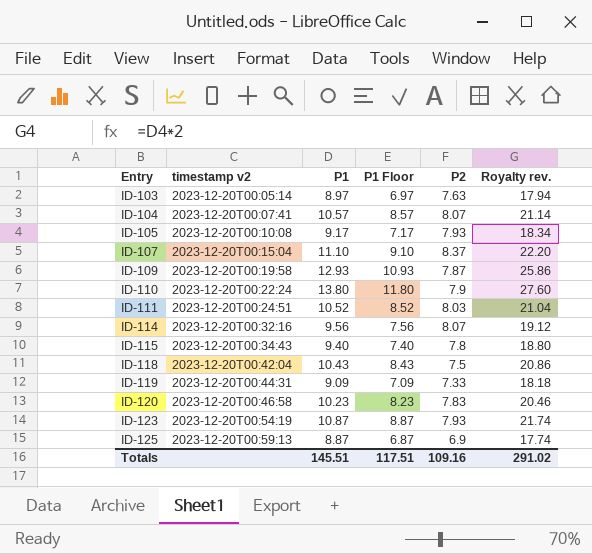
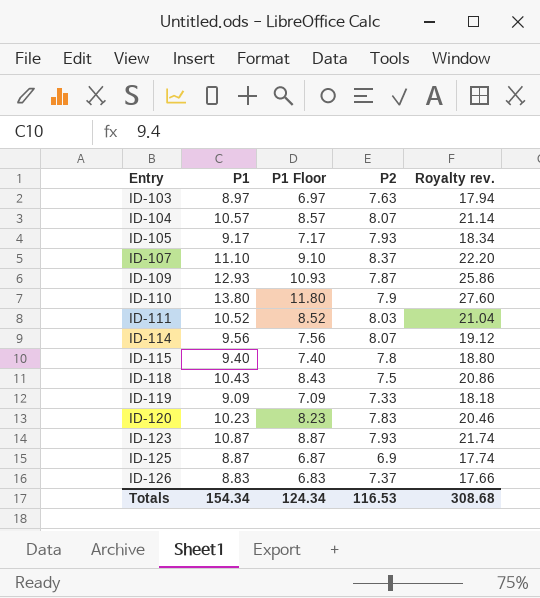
column timestamp v2 | position: 2 -> none
row ID-126: none -> 8.83 | 6.83 | 7.37 | 17.66
Totals | P1: 145.51 -> 154.34
Totals | P1 Floor: 117.51 -> 124.34
Totals | P2: 109.16 -> 116.53
Totals | Royalty rev.: 291.02 -> 308.68

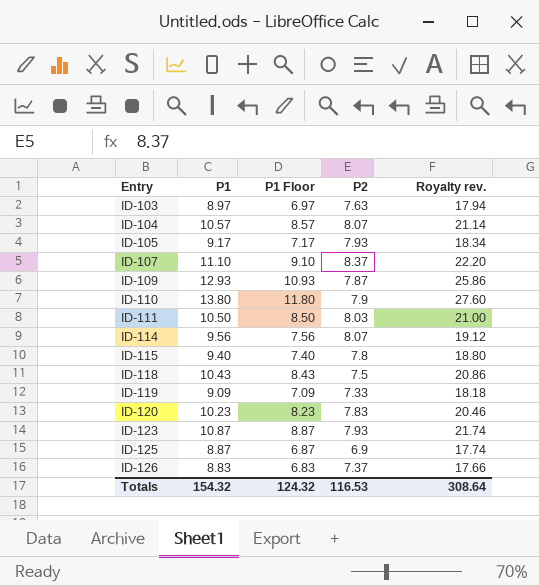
ID-111 | P1: 10.52 -> 10.50
ID-111 | P1 Floor: 8.52 -> 8.50
ID-111 | Royalty rev.: 21.04 -> 21.00
Totals | P1: 154.34 -> 154.32
Totals | P1 Floor: 124.34 -> 124.32
Totals | Royalty rev.: 308.68 -> 308.64

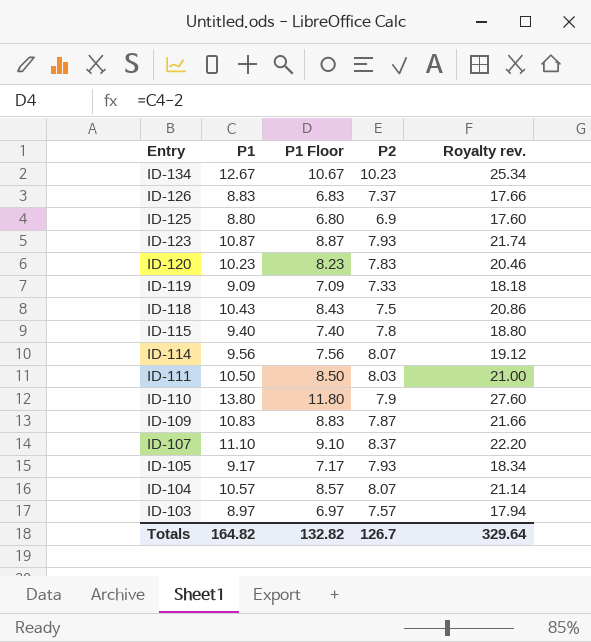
row order: Entry ascending -> Entry descending
row ID-134: none -> 12.67 | 10.67 | 10.23 | 25.34
ID-125 | P1: 8.87 -> 8.80
ID-125 | P1 Floor: 6.87 -> 6.80
ID-125 | Royalty rev.: 17.74 -> 17.60
ID-109 | P1: 12.93 -> 10.83
ID-109 | P1 Floor: 10.93 -> 8.83
ID-109 | Royalty rev.: 25.86 -> 21.66
ID-103 | P2: 7.63 -> 7.57
Totals | P1: 154.32 -> 164.82
Totals | P1 Floor: 124.32 -> 132.82
Totals | P2: 116.53 -> 126.7
Totals | Royalty rev.: 308.64 -> 329.64

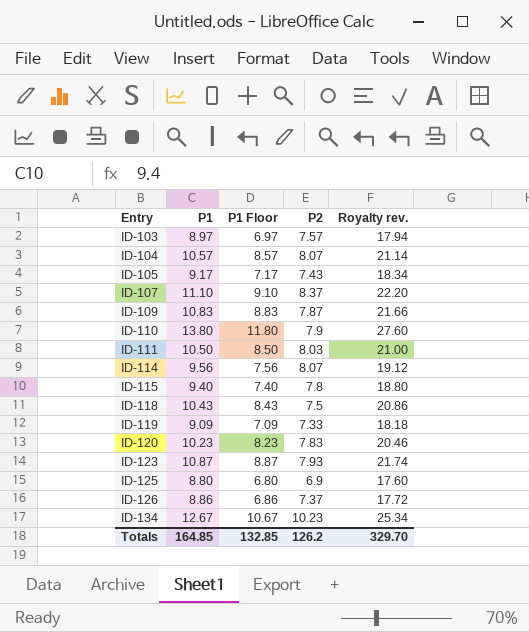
row order: Entry descending -> Entry ascending
ID-105 | P2: 7.93 -> 7.43
ID-126 | P1: 8.83 -> 8.86
ID-126 | P1 Floor: 6.83 -> 6.86
ID-126 | Royalty rev.: 17.66 -> 17.72
Totals | P1: 164.82 -> 164.85
Totals | P1 Floor: 132.82 -> 132.85
Totals | P2: 126.7 -> 126.2
Totals | Royalty rev.: 329.64 -> 329.70

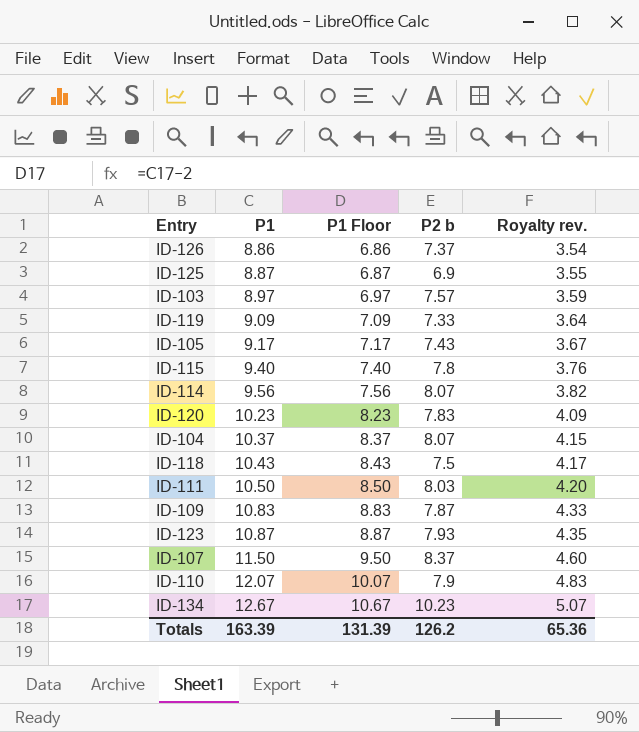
row order: Entry ascending -> P1 ascending
column name: P2 -> P2 b
column Royalty rev. | formula: [P1] * 2 -> [P1] * 0.4
ID-125 | P1: 8.80 -> 8.87
ID-125 | P1 Floor: 6.80 -> 6.87
ID-104 | P1: 10.57 -> 10.37
ID-104 | P1 Floor: 8.57 -> 8.37
ID-107 | P1: 11.10 -> 11.50
ID-107 | P1 Floor: 9.10 -> 9.50
ID-110 | P1: 13.80 -> 12.07
ID-110 | P1 Floor: 11.80 -> 10.07
Totals | P1: 164.85 -> 163.39
Totals | P1 Floor: 132.85 -> 131.39
Totals | Royalty rev.: 329.70 -> 65.36

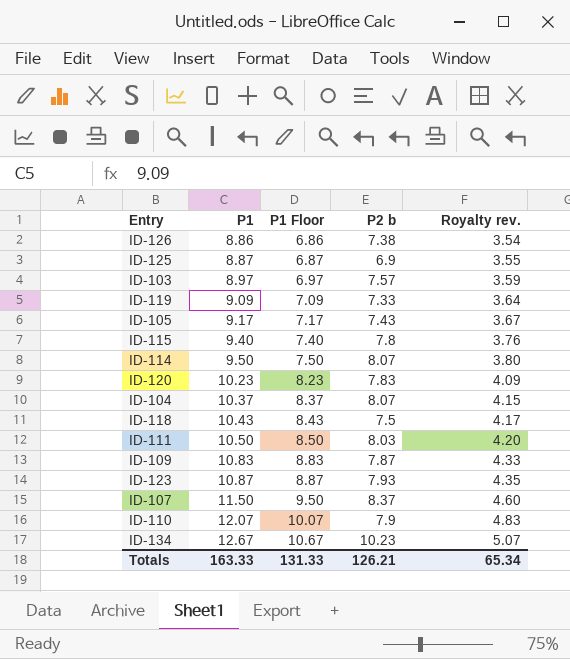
ID-126 | P2 b: 7.37 -> 7.38
ID-114 | P1: 9.56 -> 9.50
ID-114 | P1 Floor: 7.56 -> 7.50
ID-114 | Royalty rev.: 3.82 -> 3.80
Totals | P1: 163.39 -> 163.33
Totals | P1 Floor: 131.39 -> 131.33
Totals | P2 b: 126.2 -> 126.21
Totals | Royalty rev.: 65.36 -> 65.34

